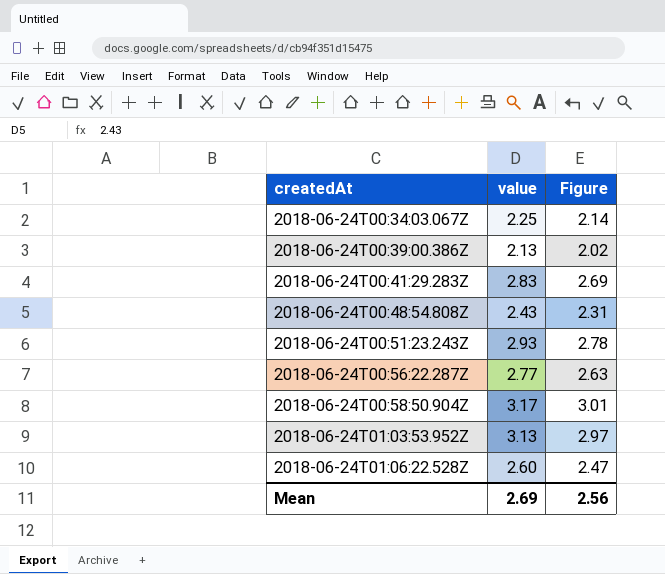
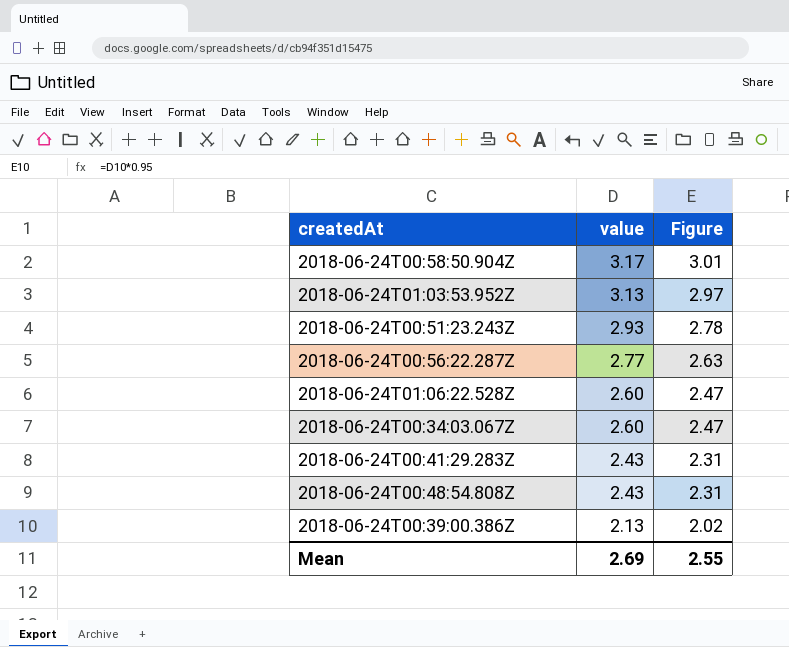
row order: createdAt ascending -> value descending
2018-06-24T00:34:03.067Z | value: 2.25 -> 2.60
2018-06-24T00:34:03.067Z | Figure: 2.14 -> 2.47
2018-06-24T00:41:29.283Z | value: 2.83 -> 2.43
2018-06-24T00:41:29.283Z | Figure: 2.69 -> 2.31
Mean | Figure: 2.56 -> 2.55

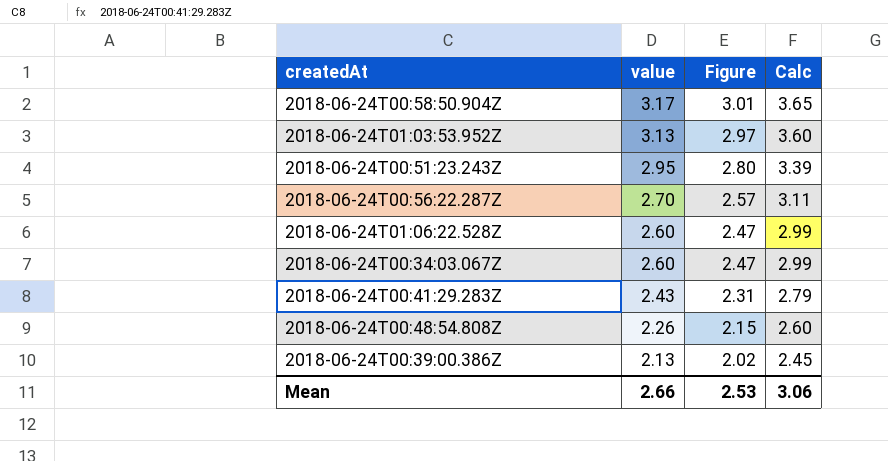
column Calc | formula: none -> [value] * 1.15
2018-06-24T00:51:23.243Z | value: 2.93 -> 2.95
2018-06-24T00:51:23.243Z | Figure: 2.78 -> 2.80
2018-06-24T00:56:22.287Z | value: 2.77 -> 2.70
2018-06-24T00:56:22.287Z | Figure: 2.63 -> 2.57
2018-06-24T00:48:54.808Z | value: 2.43 -> 2.26
2018-06-24T00:48:54.808Z | Figure: 2.31 -> 2.15
Mean | value: 2.69 -> 2.66
Mean | Figure: 2.55 -> 2.53

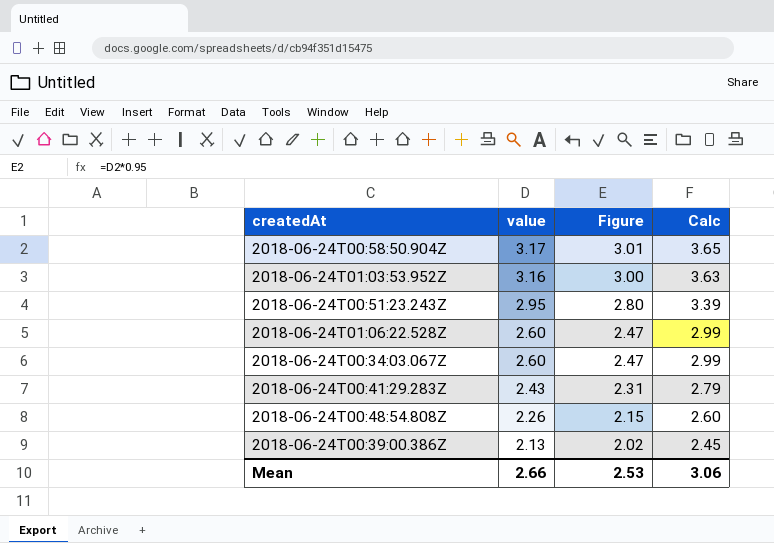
row 2018-06-24T00:56:22.287Z: 2.70 | 2.57 | 3.11 -> none
2018-06-24T01:03:53.952Z | value: 3.13 -> 3.16
2018-06-24T01:03:53.952Z | Figure: 2.97 -> 3.00
2018-06-24T01:03:53.952Z | Calc: 3.60 -> 3.63

